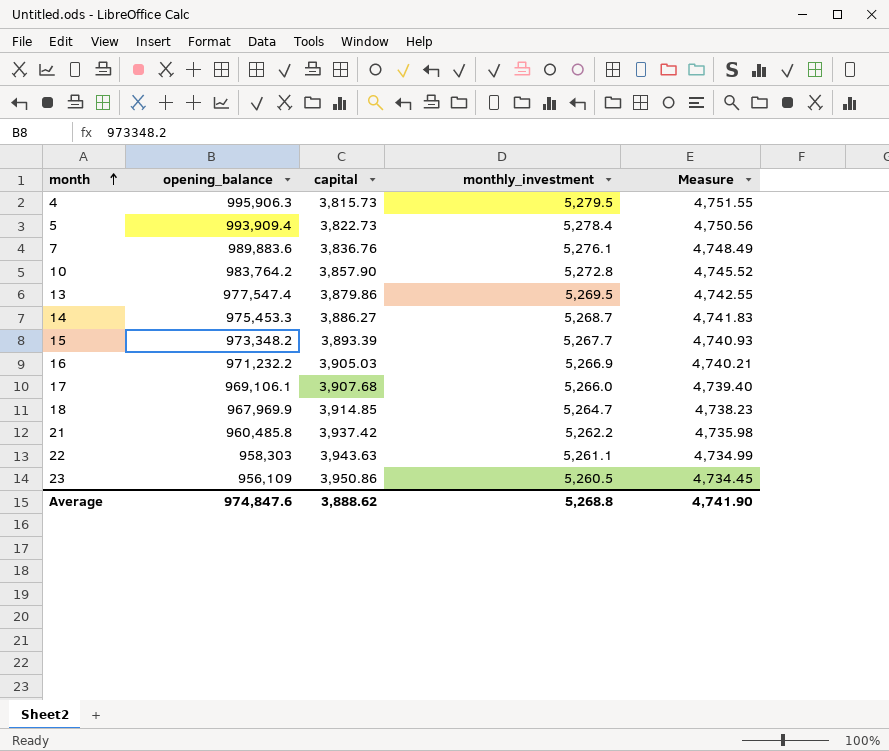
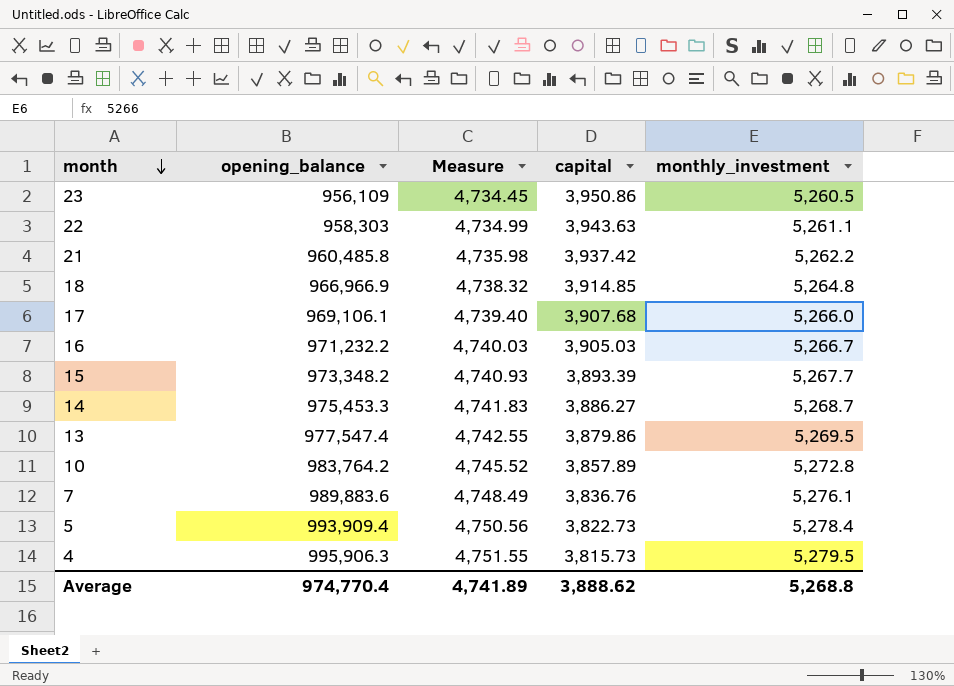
row order: month ascending -> month descending
column Measure | position: 5 -> 3
18 | opening_balance: 967,969.9 -> 966,966.9
18 | Measure: 4,738.23 -> 4,738.32
18 | monthly_investment: 5,264.7 -> 5,264.8
16 | Measure: 4,740.21 -> 4,740.03
16 | monthly_investment: 5,266.9 -> 5,266.7
10 | capital: 3,857.90 -> 3,857.89
Average | opening_balance: 974,847.6 -> 974,770.4
Average | Measure: 4,741.90 -> 4,741.89

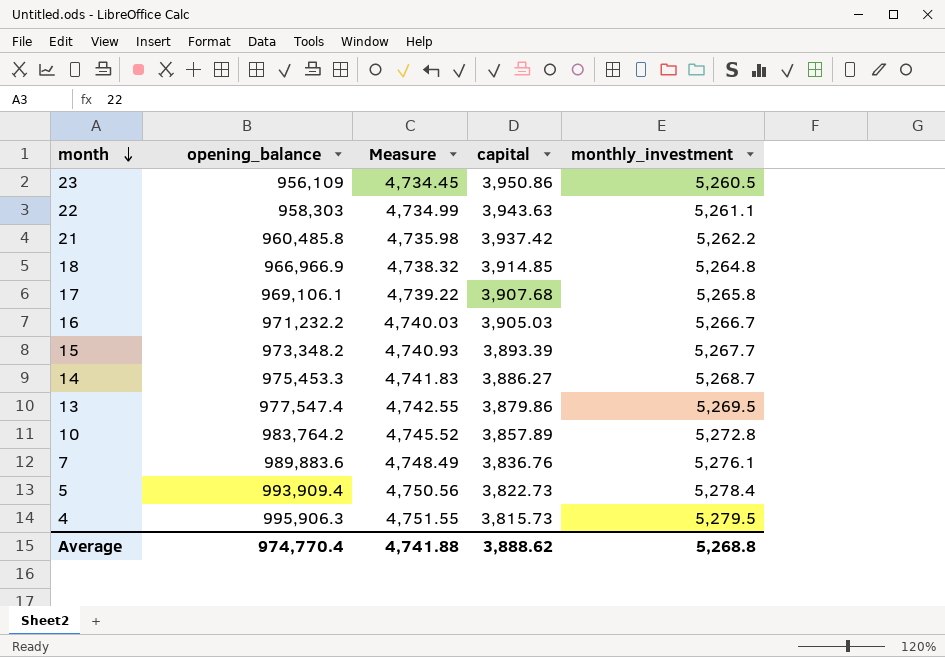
17 | Measure: 4,739.40 -> 4,739.22
17 | monthly_investment: 5,266.0 -> 5,265.8
Average | Measure: 4,741.89 -> 4,741.88

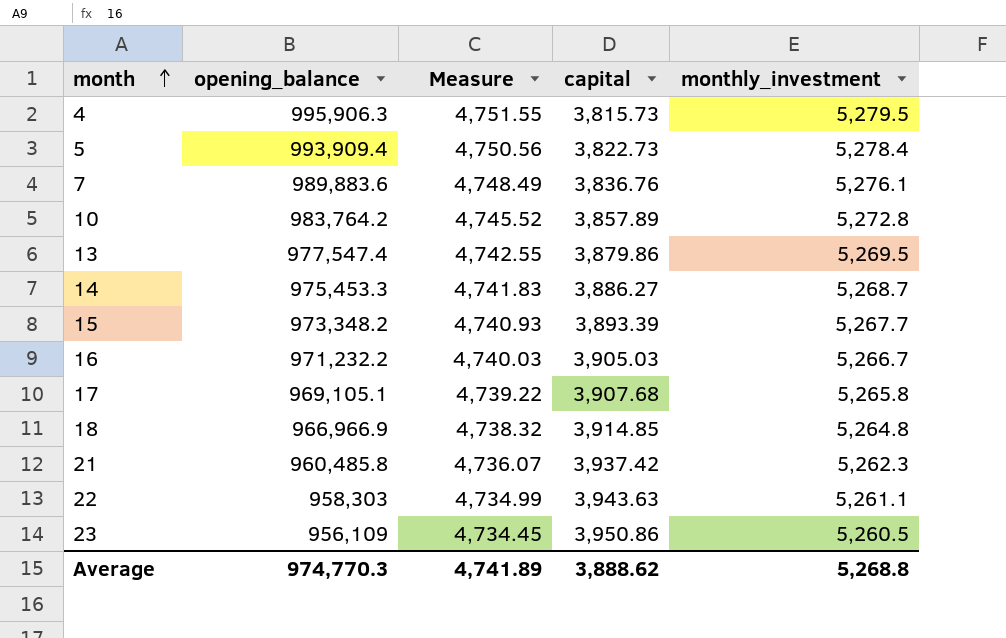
row order: month descending -> month ascending
17 | opening_balance: 969,106.1 -> 969,105.1
21 | Measure: 4,735.98 -> 4,736.07
21 | monthly_investment: 5,262.2 -> 5,262.3
Average | opening_balance: 974,770.4 -> 974,770.3
Average | Measure: 4,741.88 -> 4,741.89

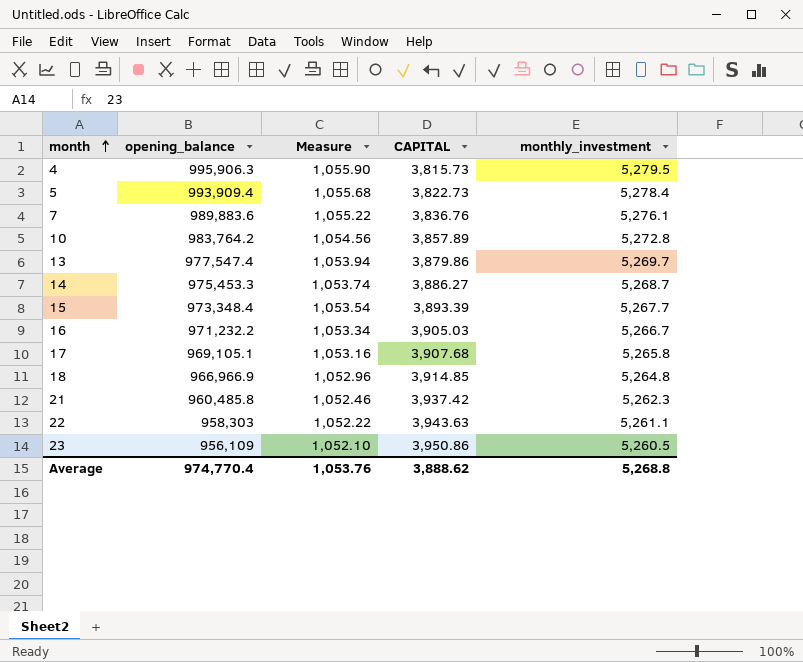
column Measure | formula: [monthly_investment] * 0.9 -> [monthly_investment] * 0.2
column name: capital -> CAPITAL
13 | monthly_investment: 5,269.5 -> 5,269.7
15 | opening_balance: 973,348.2 -> 973,348.4
Average | opening_balance: 974,770.3 -> 974,770.4
Average | Measure: 4,741.89 -> 1,053.76

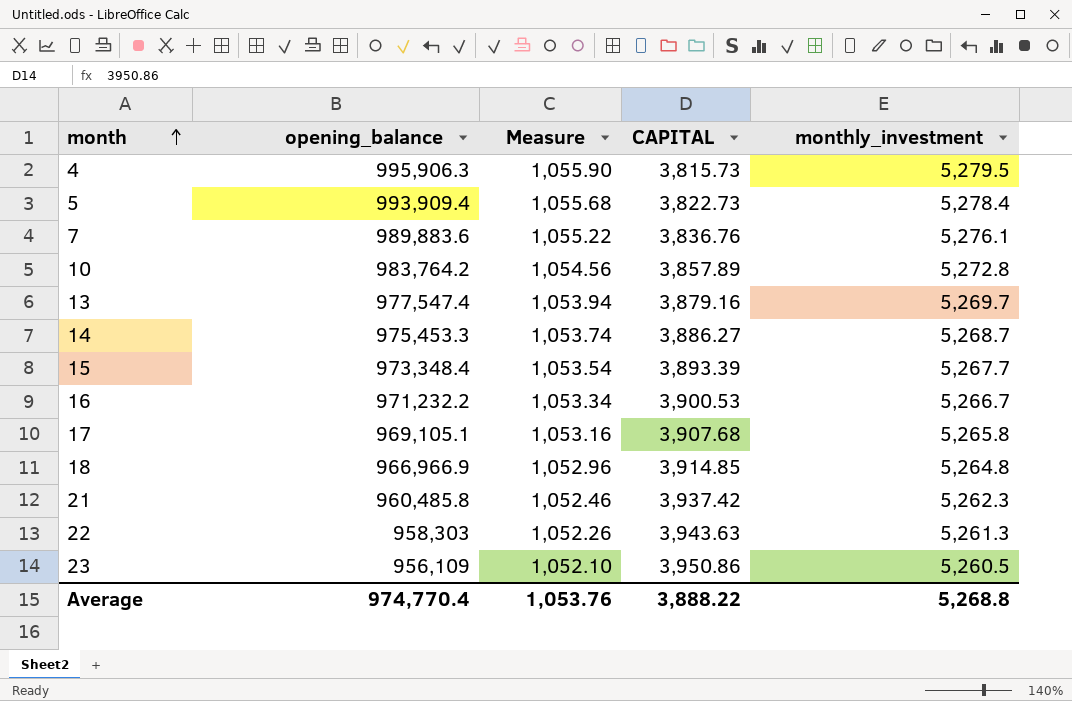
13 | CAPITAL: 3,879.86 -> 3,879.16
16 | CAPITAL: 3,905.03 -> 3,900.53
22 | Measure: 1,052.22 -> 1,052.26
22 | monthly_investment: 5,261.1 -> 5,261.3
Average | CAPITAL: 3,888.62 -> 3,888.22

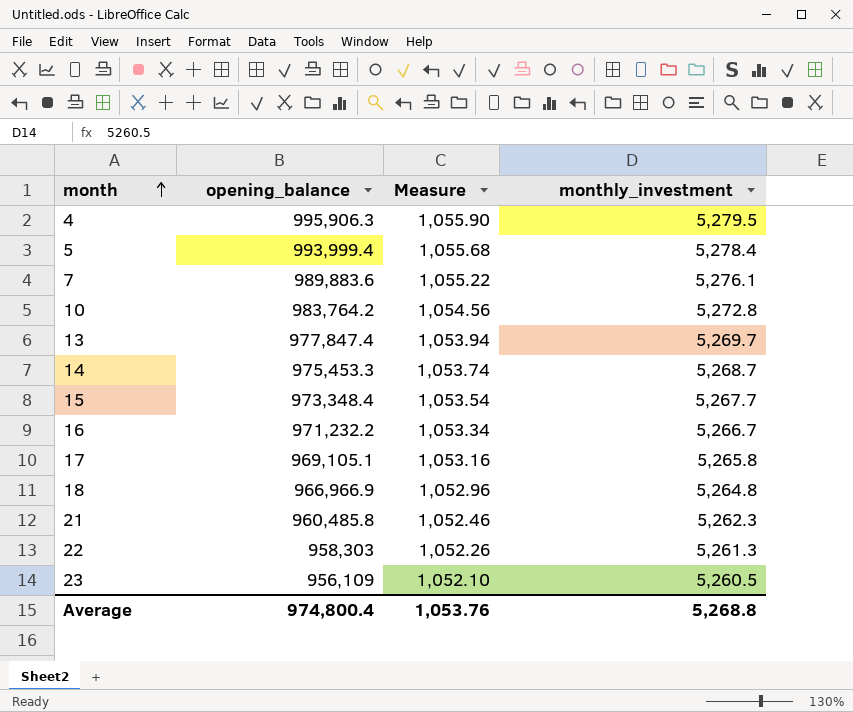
column CAPITAL | position: 4 -> none
5 | opening_balance: 993,909.4 -> 993,999.4
13 | opening_balance: 977,547.4 -> 977,847.4
Average | opening_balance: 974,770.4 -> 974,800.4

